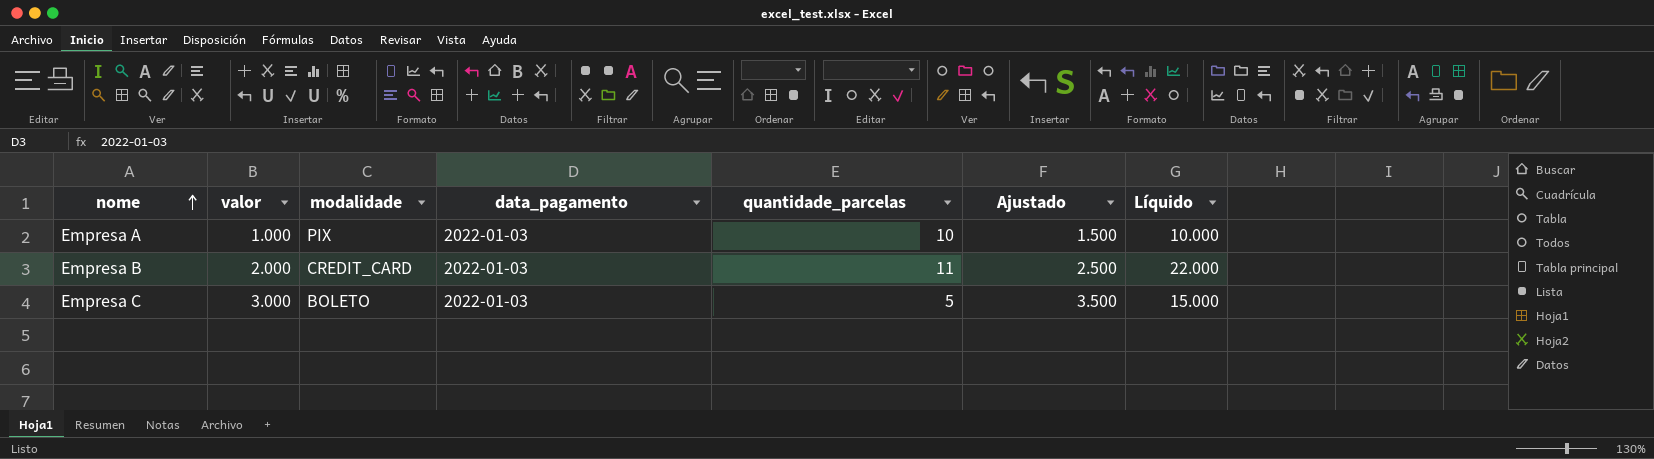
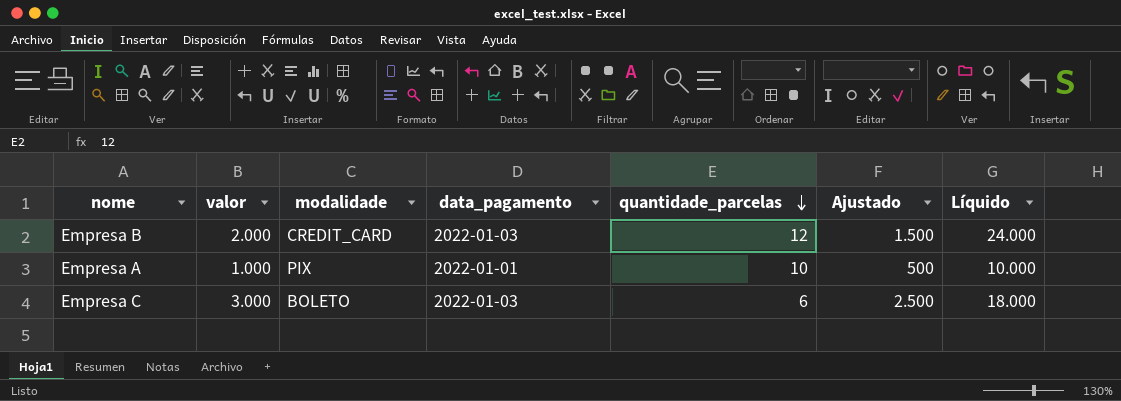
row order: nome ascending -> quantidade_parcelas descending
column Ajustado | formula: [valor] + 500 -> [valor] - 500
Empresa B | quantidade_parcelas: 11 -> 12
Empresa B | Líquido: 22.000 -> 24.000
Empresa A | data_pagamento: 2022-01-03 -> 2022-01-01
Empresa C | quantidade_parcelas: 5 -> 6
Empresa C | Líquido: 15.000 -> 18.000

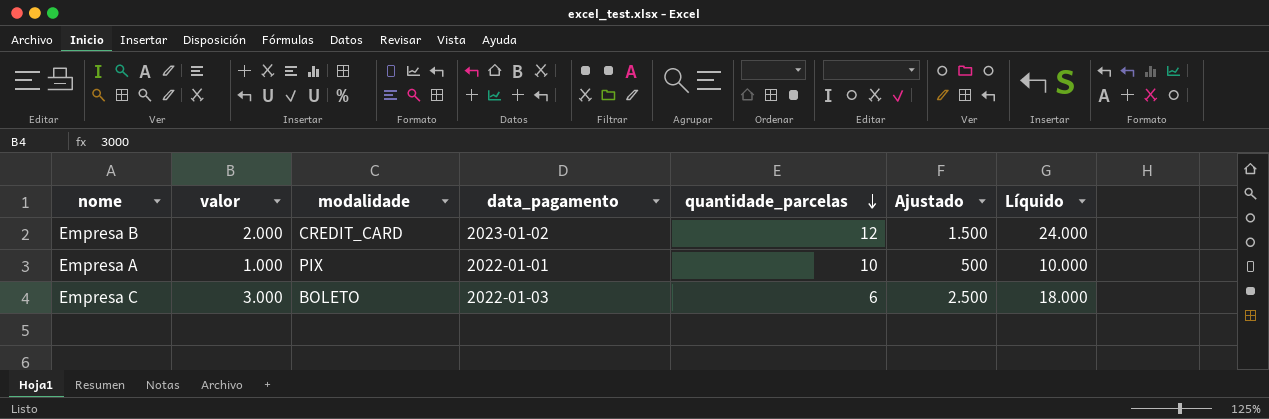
Empresa B | data_pagamento: 2022-01-03 -> 2023-01-02

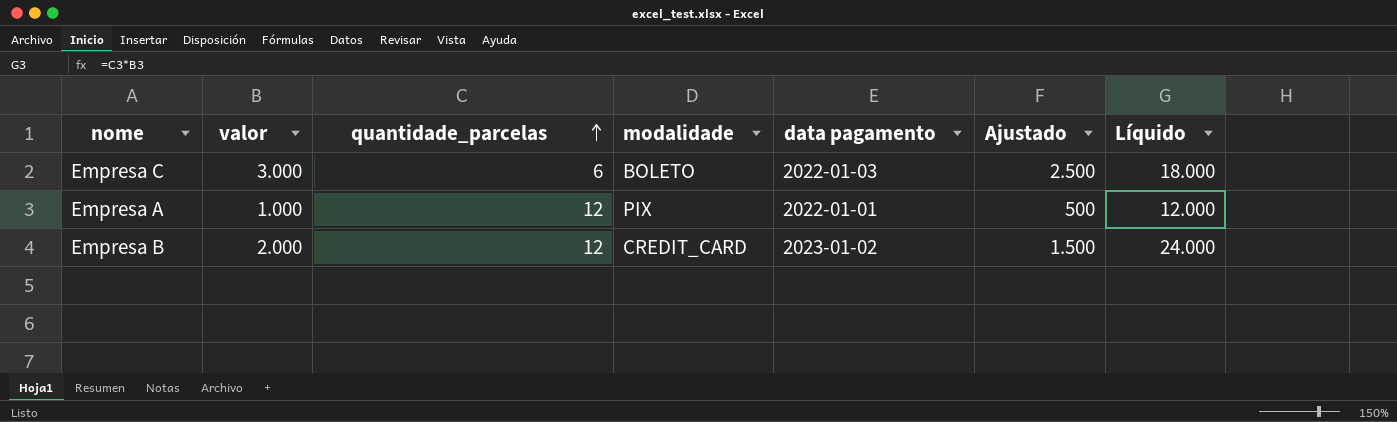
row order: quantidade_parcelas descending -> quantidade_parcelas ascending
column quantidade_parcelas | position: 5 -> 3
column name: data_pagamento -> data pagamento
Empresa A | quantidade_parcelas: 10 -> 12
Empresa A | Líquido: 10.000 -> 12.000

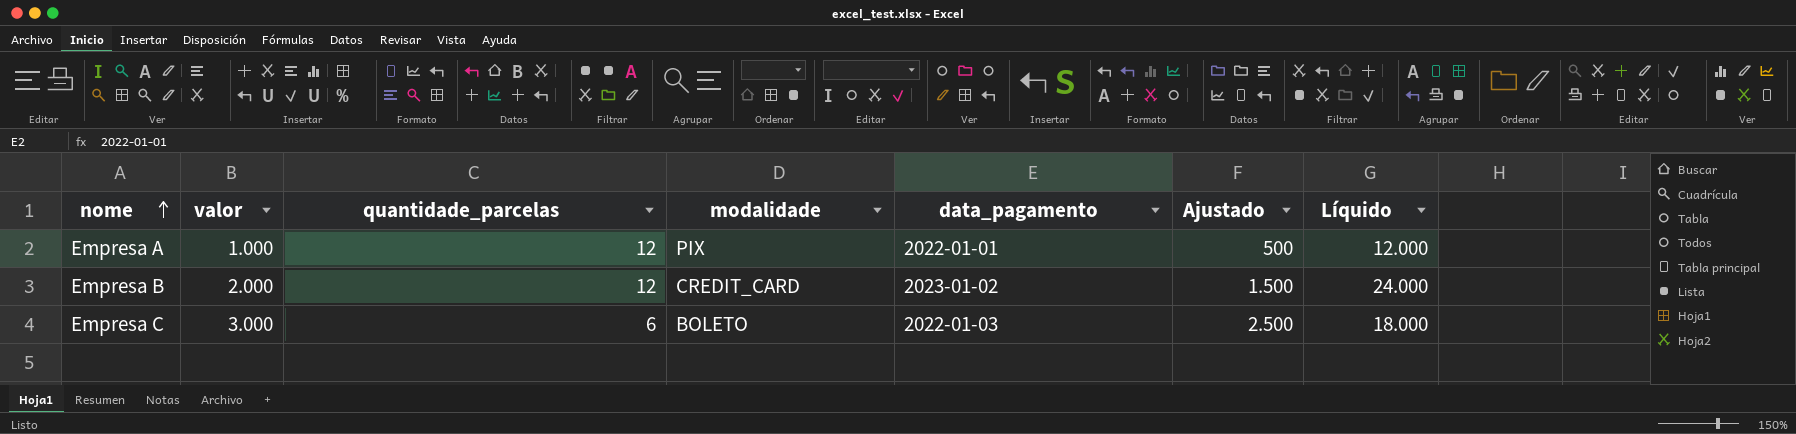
row order: quantidade_parcelas ascending -> nome ascending
column name: data pagamento -> data_pagamento

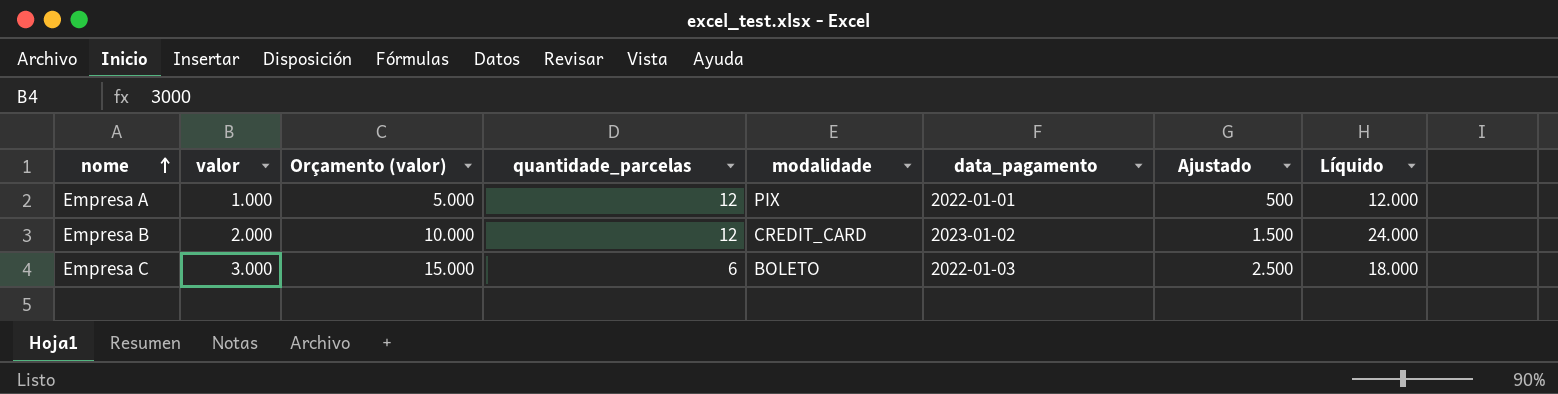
column Orçamento (valor) | formula: none -> [valor] * 5

